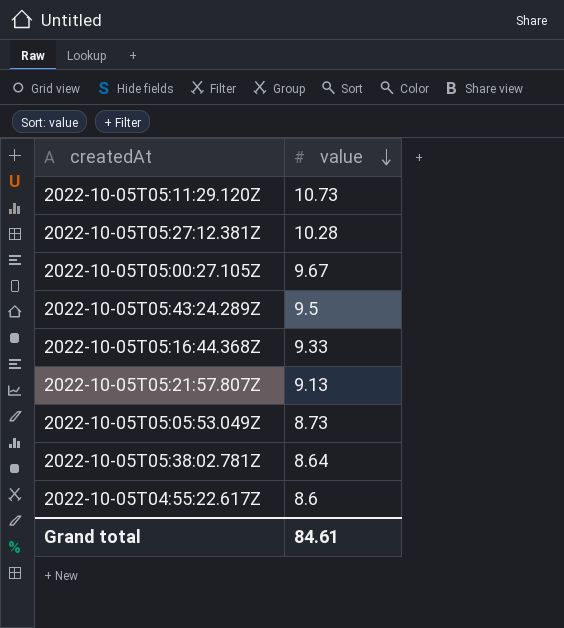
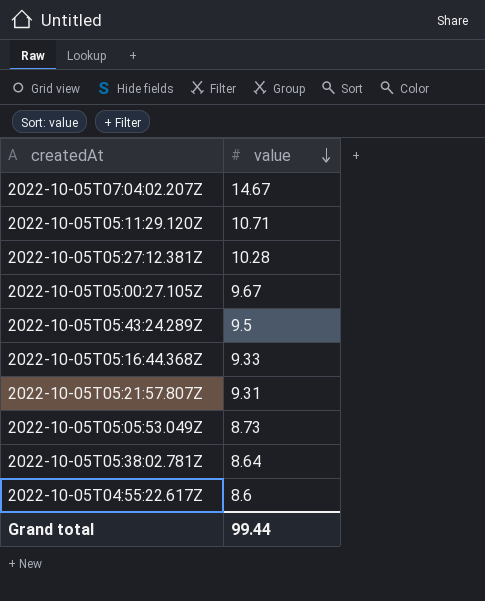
row 2022-10-05T07:04:02.207Z: none -> 14.67
2022-10-05T05:11:29.120Z | value: 10.73 -> 10.71
2022-10-05T05:21:57.807Z | value: 9.13 -> 9.31
Grand total | value: 84.61 -> 99.44

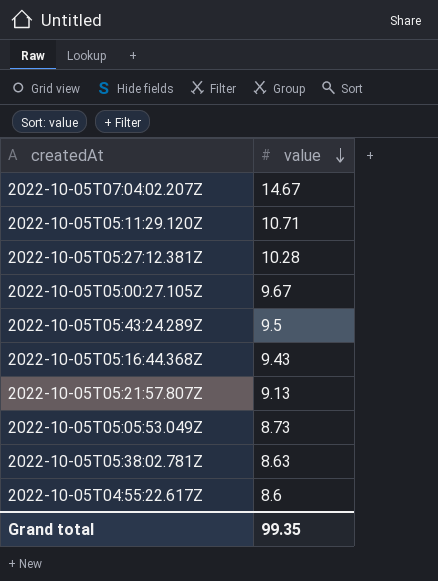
2022-10-05T05:16:44.368Z | value: 9.33 -> 9.43
2022-10-05T05:21:57.807Z | value: 9.31 -> 9.13
2022-10-05T05:38:02.781Z | value: 8.64 -> 8.63
Grand total | value: 99.44 -> 99.35

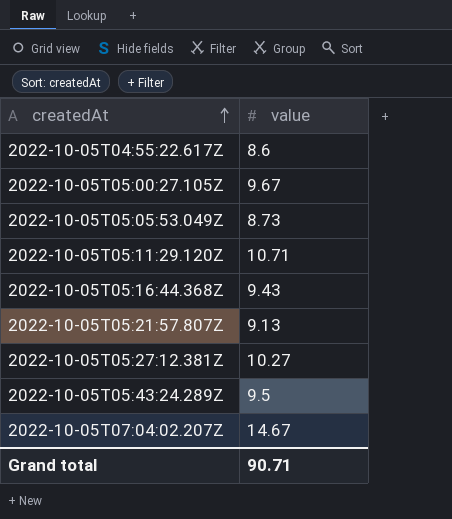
row order: value descending -> createdAt ascending
row 2022-10-05T05:38:02.781Z: 8.63 -> none
2022-10-05T05:27:12.381Z | value: 10.28 -> 10.27
Grand total | value: 99.35 -> 90.71

